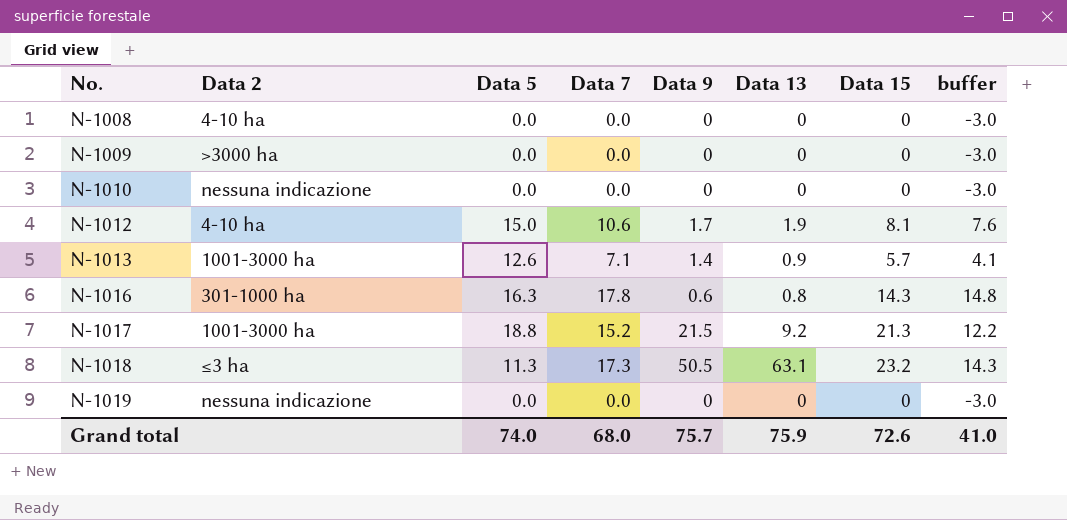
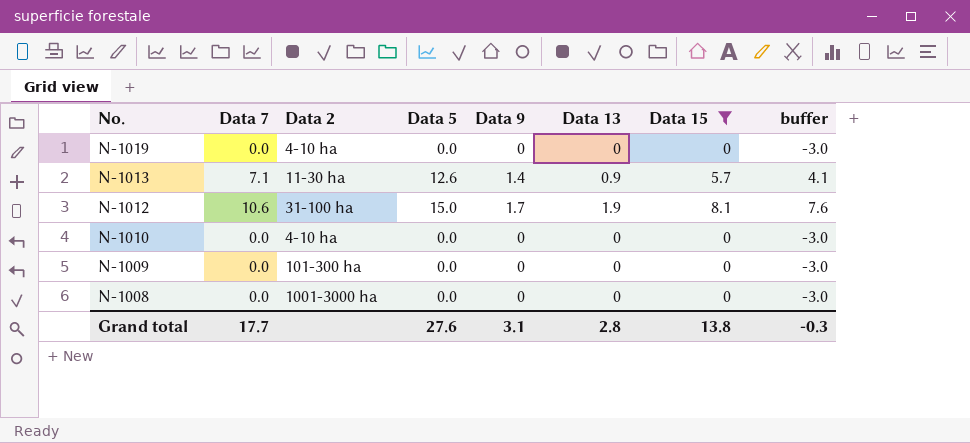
filter: none -> Data 15 <= 8.1
row order: No. ascending -> No. descending
column Data 7 | position: 4 -> 2
N-1019 | Data 2: nessuna indicazione -> 4-10 ha
N-1013 | Data 2: 1001-3000 ha -> 11-30 ha
N-1012 | Data 2: 4-10 ha -> 31-100 ha
N-1010 | Data 2: nessuna indicazione -> 4-10 ha
N-1009 | Data 2: >3000 ha -> 101-300 ha
N-1008 | Data 2: 4-10 ha -> 1001-3000 ha
Grand total | Data 7: 68.0 -> 17.7
Grand total | Data 5: 74.0 -> 27.6
Grand total | Data 9: 75.7 -> 3.1
Grand total | Data 13: 75.9 -> 2.8
Grand total | Data 15: 72.6 -> 13.8
Grand total | buffer: 41.0 -> -0.3

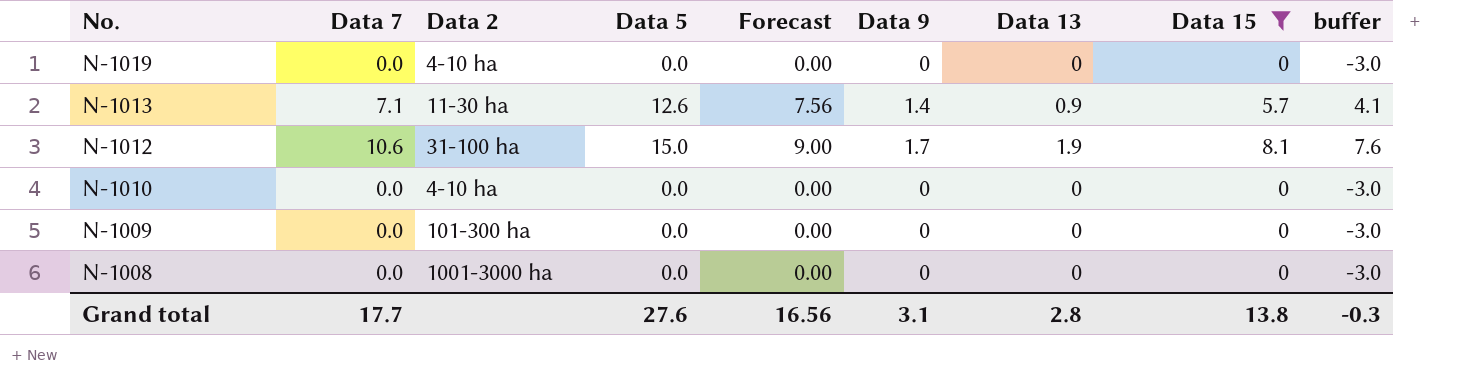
column Forecast | formula: none -> [Data 5] * 0.6

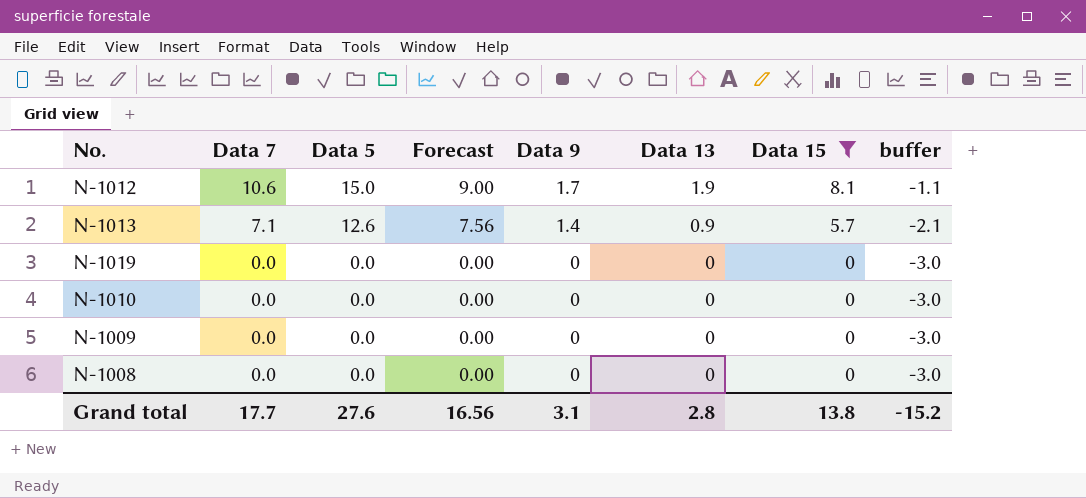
row order: No. descending -> Data 7 descending
column Data 2 | position: 3 -> none
column buffer | formula: [Data 7] - 3 -> [Data 13] - 3
Grand total | buffer: -0.3 -> -15.2

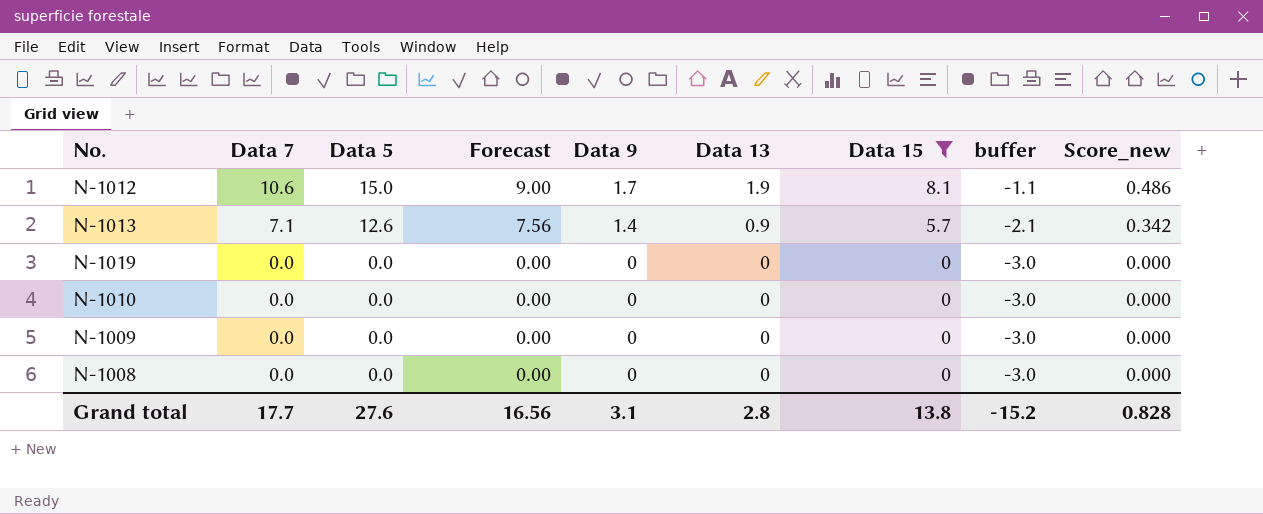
column Score_new | formula: none -> [Data 15] * 0.06

